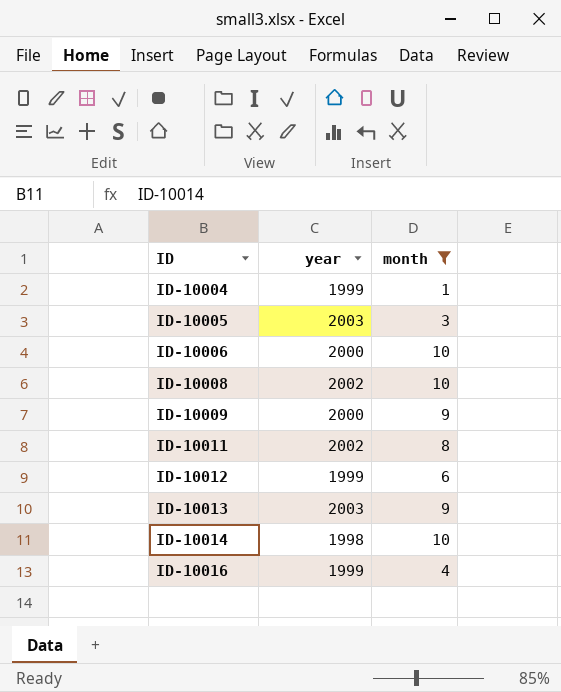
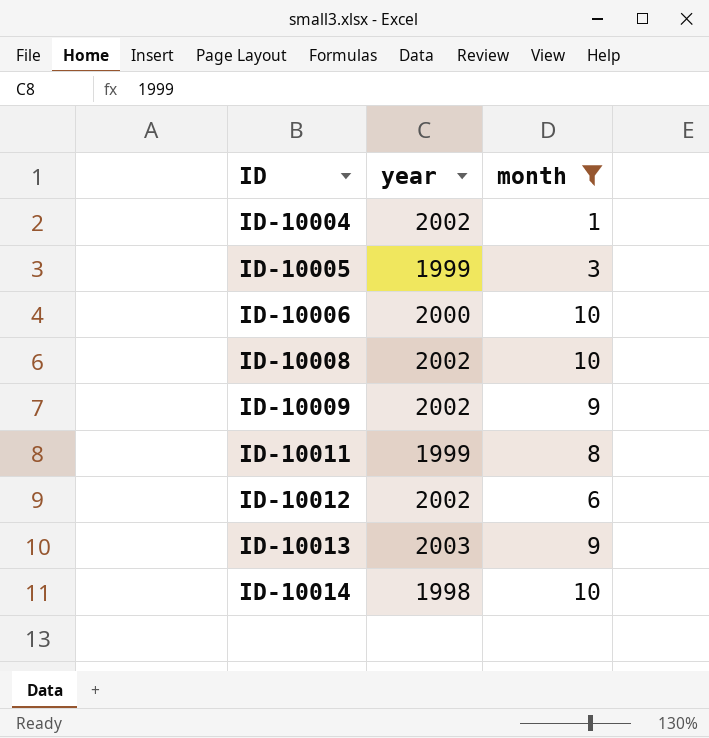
row ID-10016: 1999 | 4 -> none
ID-10004 | year: 1999 -> 2002
ID-10005 | year: 2003 -> 1999
ID-10009 | year: 2000 -> 2002
ID-10011 | year: 2002 -> 1999
ID-10012 | year: 1999 -> 2002

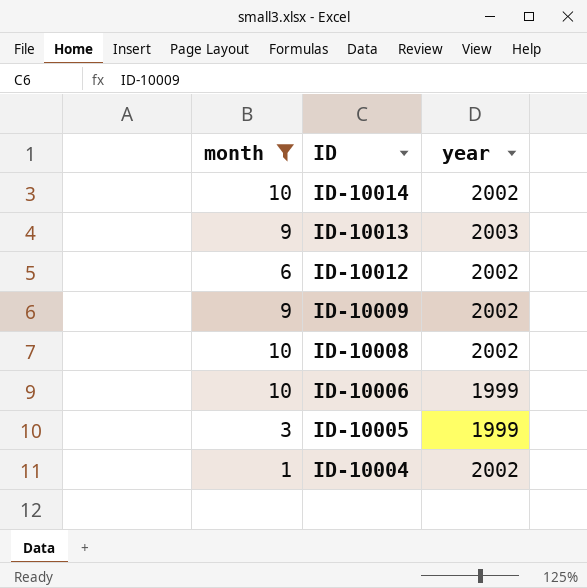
row order: ID ascending -> ID descending
column month | position: 3 -> 1
row ID-10011: 1999 | 8 -> none
ID-10014 | year: 1998 -> 2002
ID-10006 | year: 2000 -> 1999

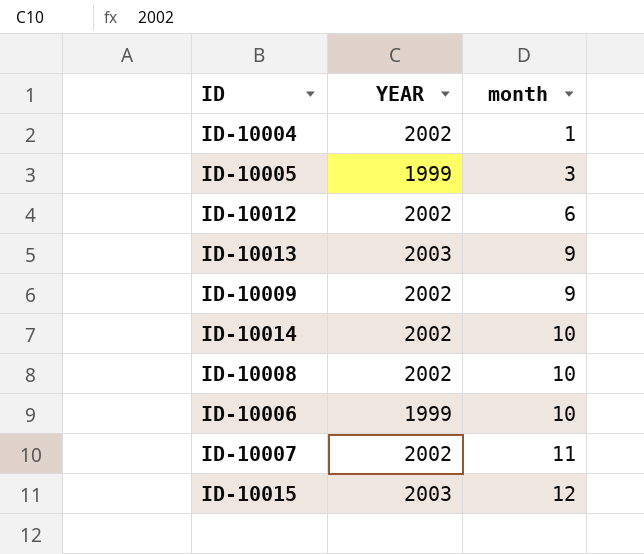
filter: month <= 10 -> none
row order: ID descending -> month ascending
column name: year -> YEAR
column month | position: 1 -> 3

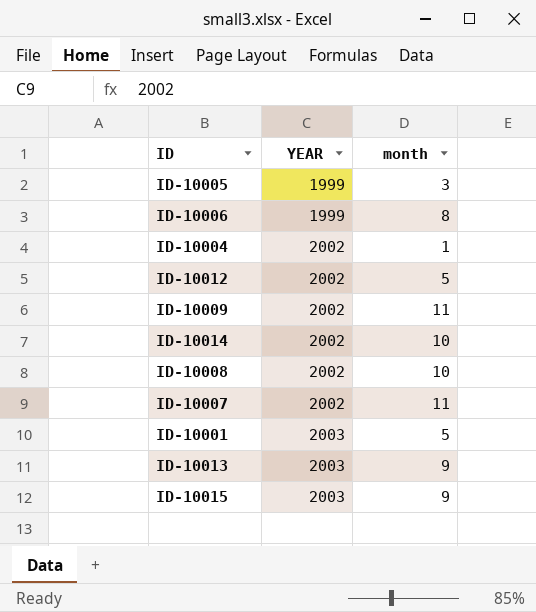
row order: month ascending -> YEAR ascending
ID-10006 | month: 10 -> 8
ID-10012 | month: 6 -> 5
ID-10009 | month: 9 -> 11
row ID-10001: none -> 2003 | 5
ID-10015 | month: 12 -> 9

